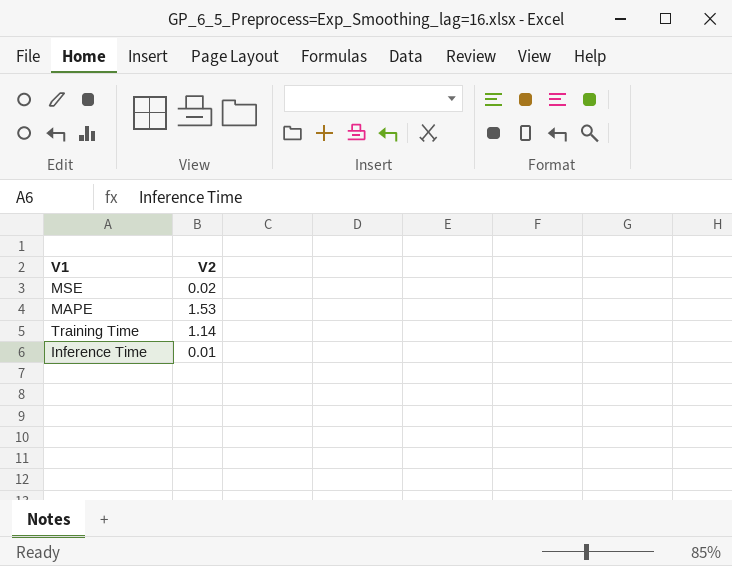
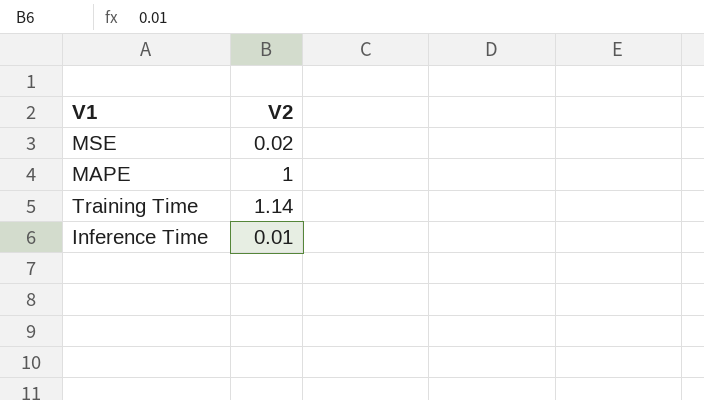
MAPE | V2: 1.53 -> 1

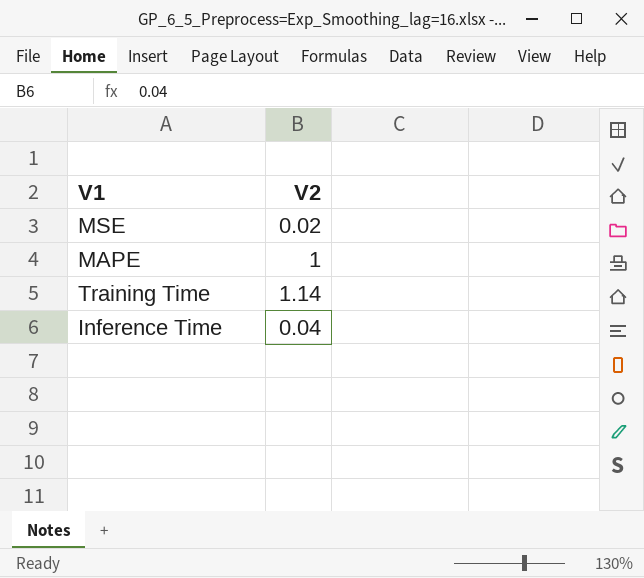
Inference Time | V2: 0.01 -> 0.04

